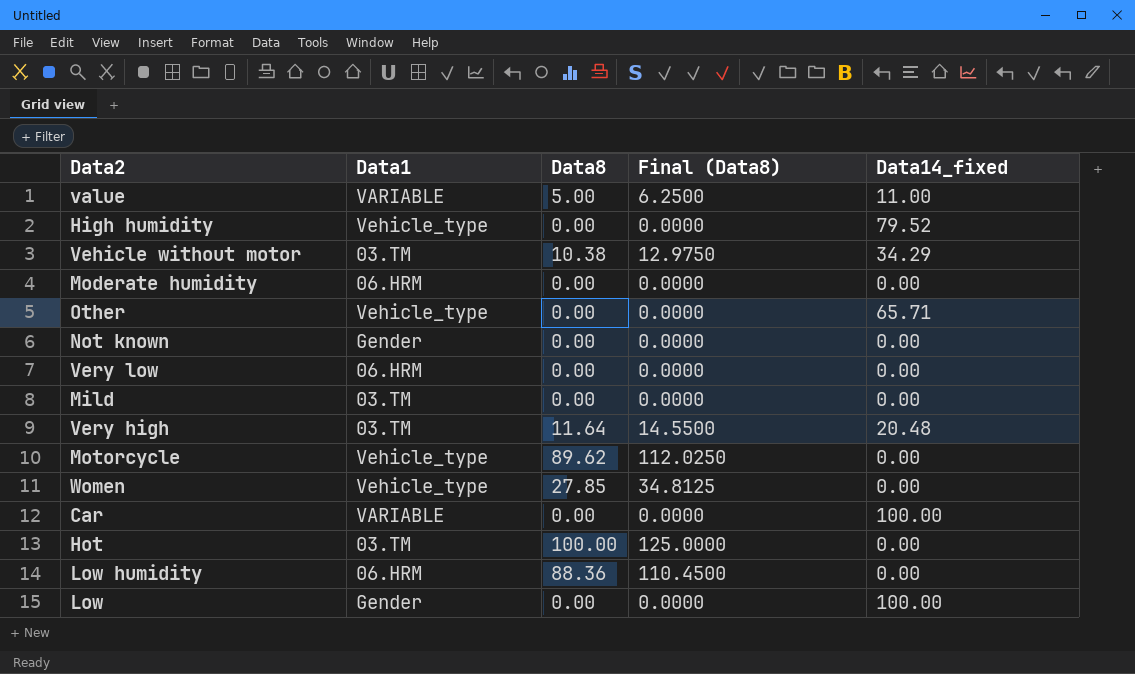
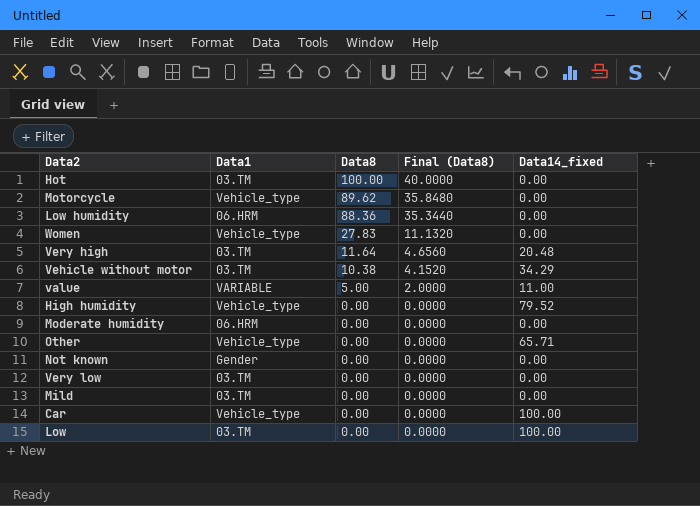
row order: none -> Data8 descending
column Final (Data8) | formula: [Data8] * 1.25 -> [Data8] * 0.4
Women | Data8: 27.85 -> 27.83
Very low | Data1: 06.HRM -> 03.TM
Car | Data1: VARIABLE -> Vehicle_type
Low | Data1: Gender -> 03.TM

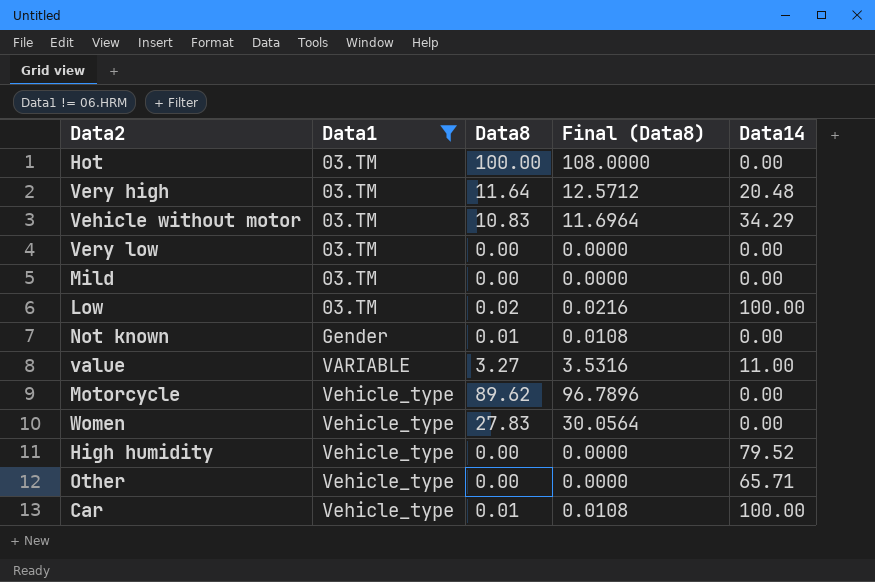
filter: none -> Data1 != 06.HRM
row order: Data8 descending -> Data1 ascending
column Final (Data8) | formula: [Data8] * 0.4 -> [Data8] * 1.08
column name: Data14_fixed -> Data14
Vehicle without motor | Data8: 10.38 -> 10.83
Low | Data8: 0.00 -> 0.02
Not known | Data8: 0.00 -> 0.01
value | Data8: 5.00 -> 3.27
Car | Data8: 0.00 -> 0.01

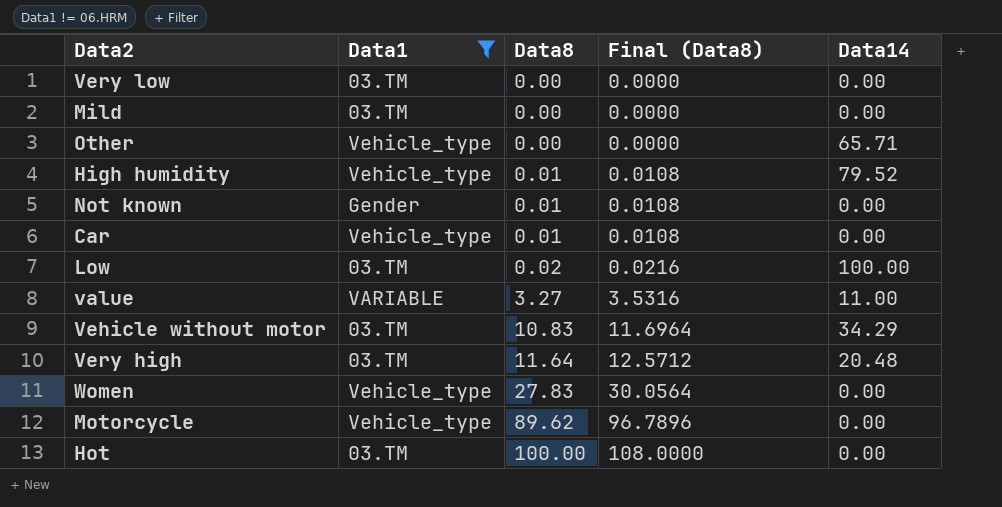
row order: Data1 ascending -> Data8 ascending
High humidity | Data8: 0.00 -> 0.01
High humidity | Final (Data8): 0.0000 -> 0.0108
Car | Data14: 100.00 -> 0.00

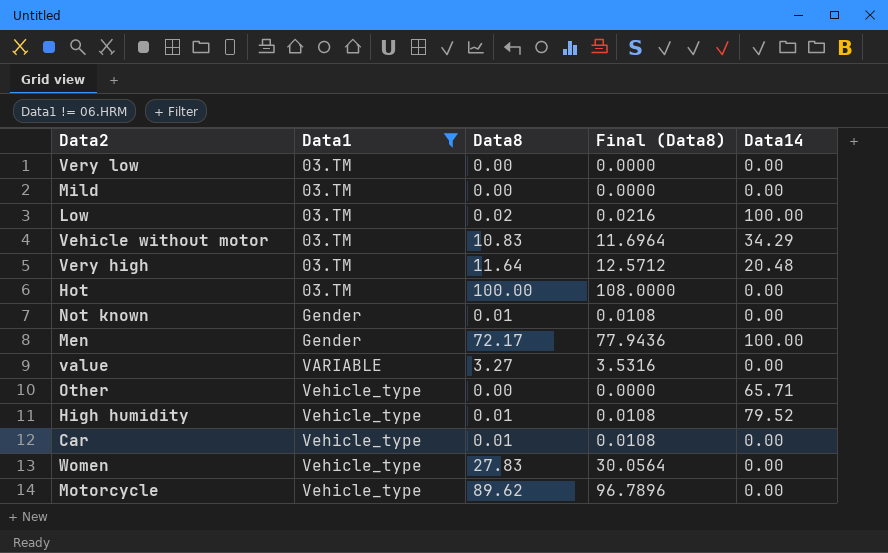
row order: Data8 ascending -> Data1 ascending
row Men: none -> Gender | 72.17 | 77.9436 | 100.00
value | Data14: 11.00 -> 0.00

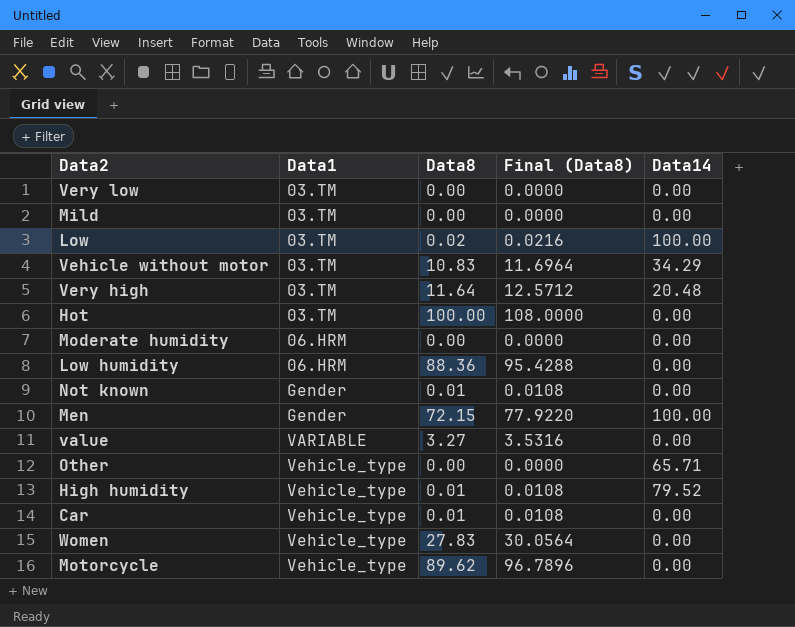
filter: Data1 != 06.HRM -> none
Men | Data8: 72.17 -> 72.15
Men | Final (Data8): 77.9436 -> 77.9220

